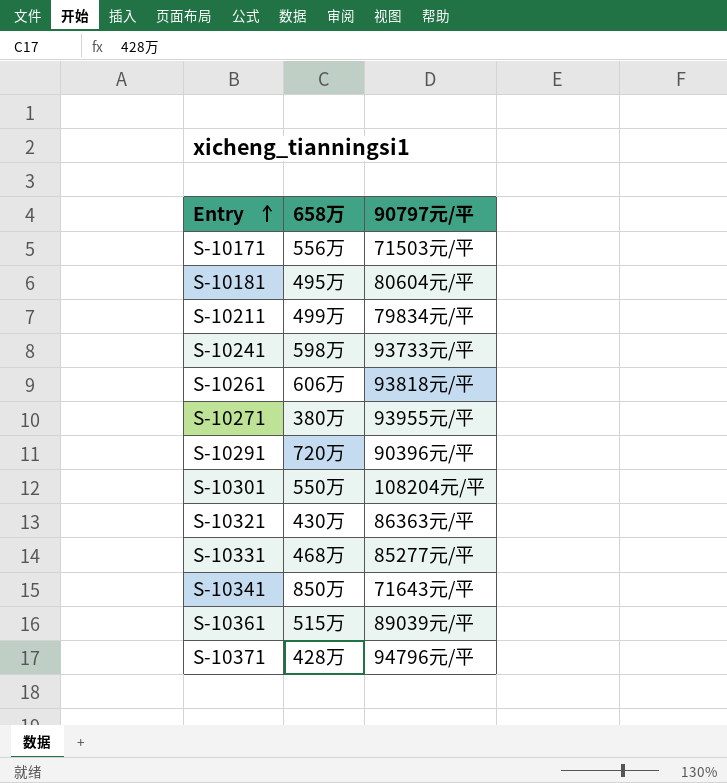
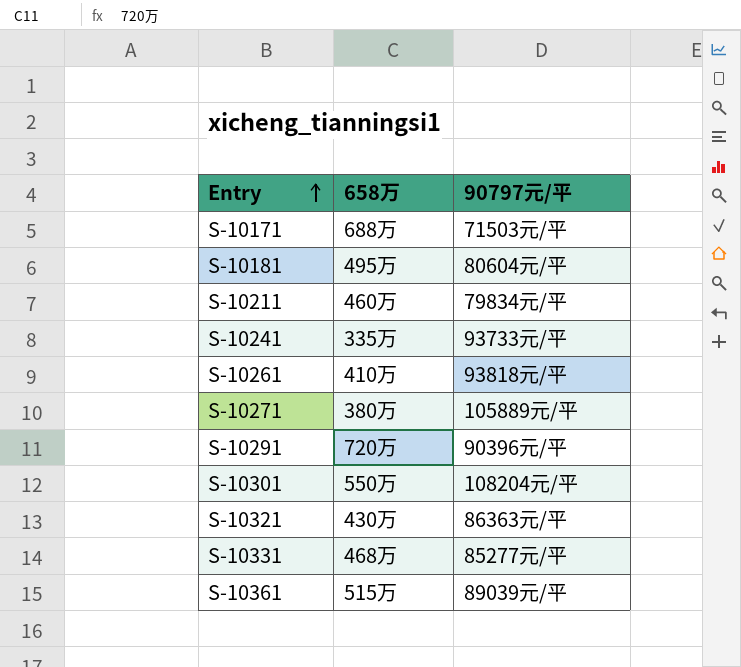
row S-10341: 850万 | 71643元/平 -> none
row S-10371: 428万 | 94796元/平 -> none
S-10171 | 658万: 556万 -> 688万
S-10211 | 658万: 499万 -> 460万
S-10241 | 658万: 598万 -> 335万
S-10261 | 658万: 606万 -> 410万
S-10271 | 90797元/平: 93955元/平 -> 105889元/平

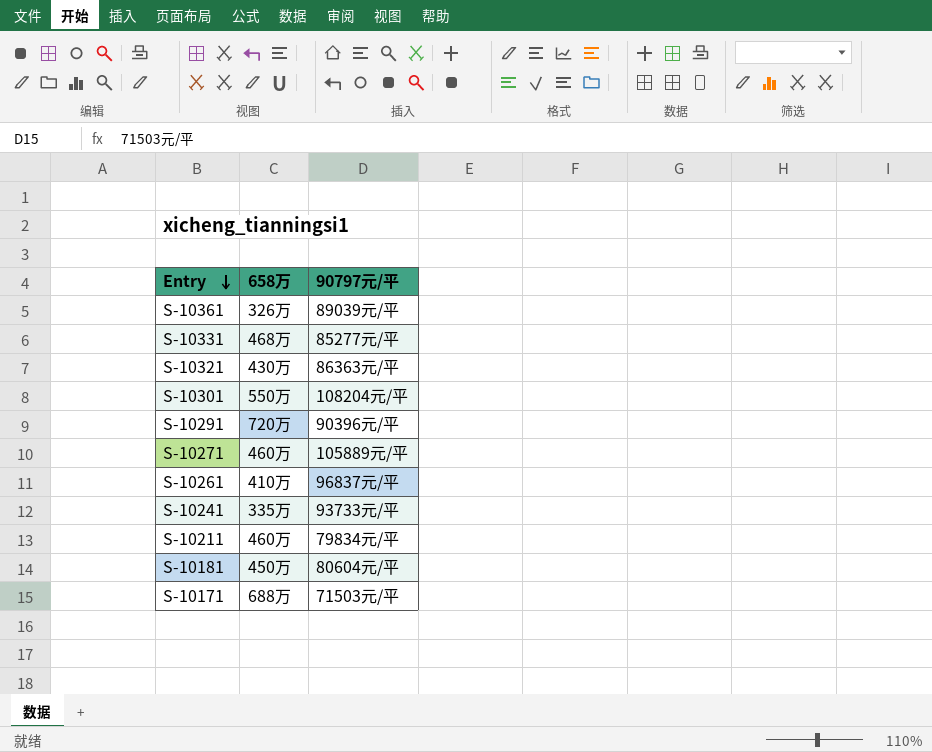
row order: Entry ascending -> Entry descending
S-10361 | 658万: 515万 -> 326万
S-10271 | 658万: 380万 -> 460万
S-10261 | 90797元/平: 93818元/平 -> 96837元/平
S-10181 | 658万: 495万 -> 450万

